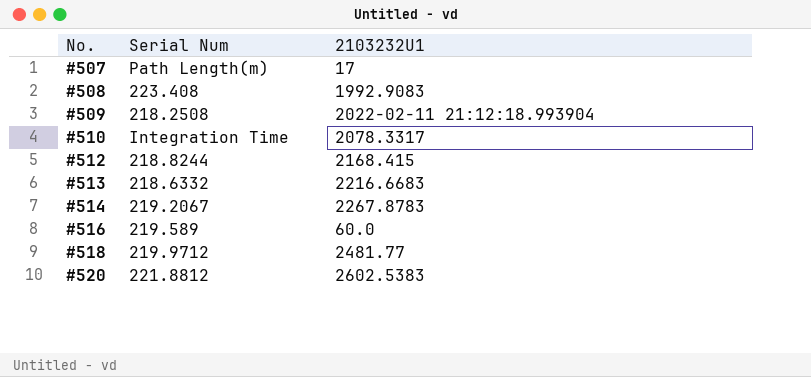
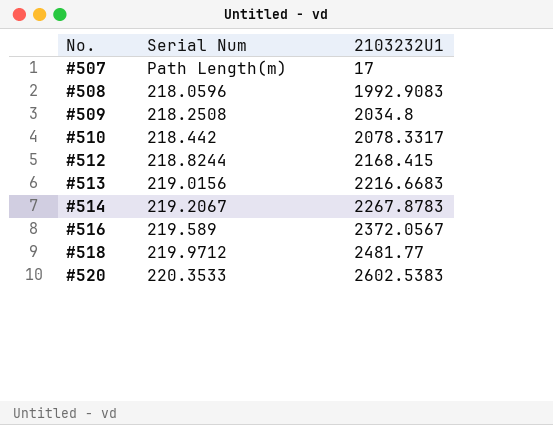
#508 | Serial Num: 223.408 -> 218.0596
#509 | 2103232U1: 2022-02-11 21:12:18.993904 -> 2034.8
#510 | Serial Num: Integration Time -> 218.442
#513 | Serial Num: 218.6332 -> 219.0156
#516 | 2103232U1: 60.0 -> 2372.0567
#520 | Serial Num: 221.8812 -> 220.3533

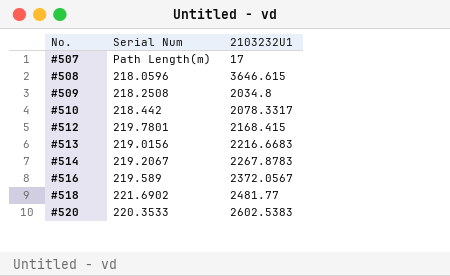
#508 | 2103232U1: 1992.9083 -> 3646.615
#512 | Serial Num: 218.8244 -> 219.7801
#518 | Serial Num: 219.9712 -> 221.6902

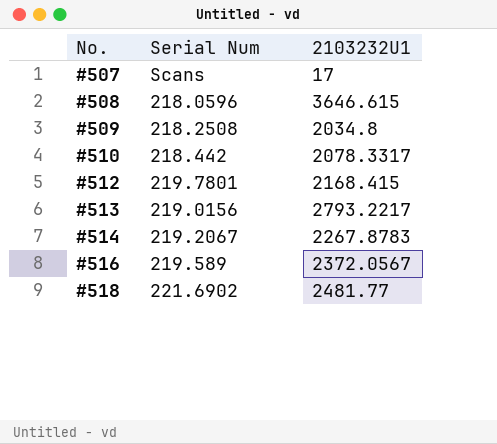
row #520: 220.3533 | 2602.5383 -> none
#507 | Serial Num: Path Length(m) -> Scans
#513 | 2103232U1: 2216.6683 -> 2793.2217

